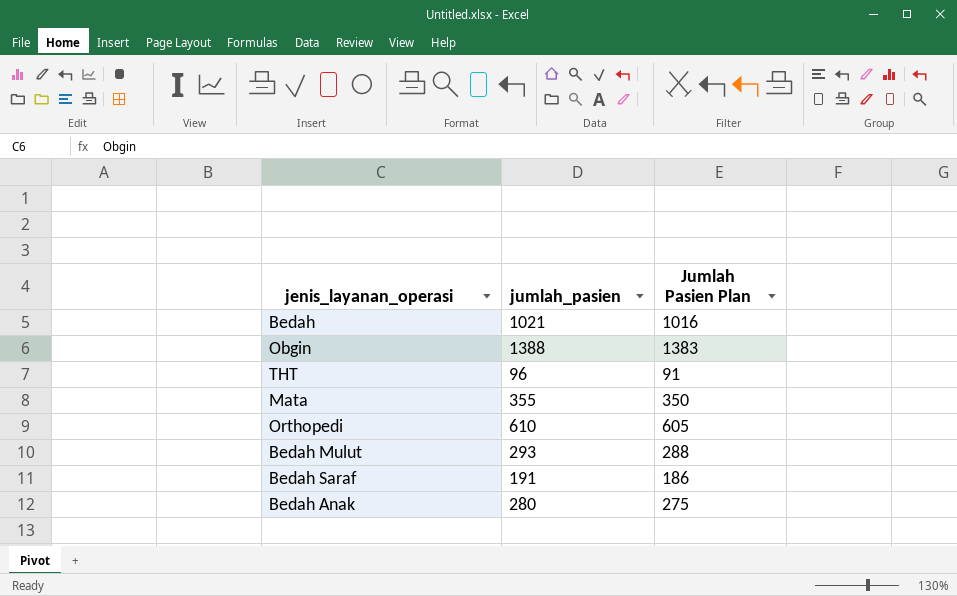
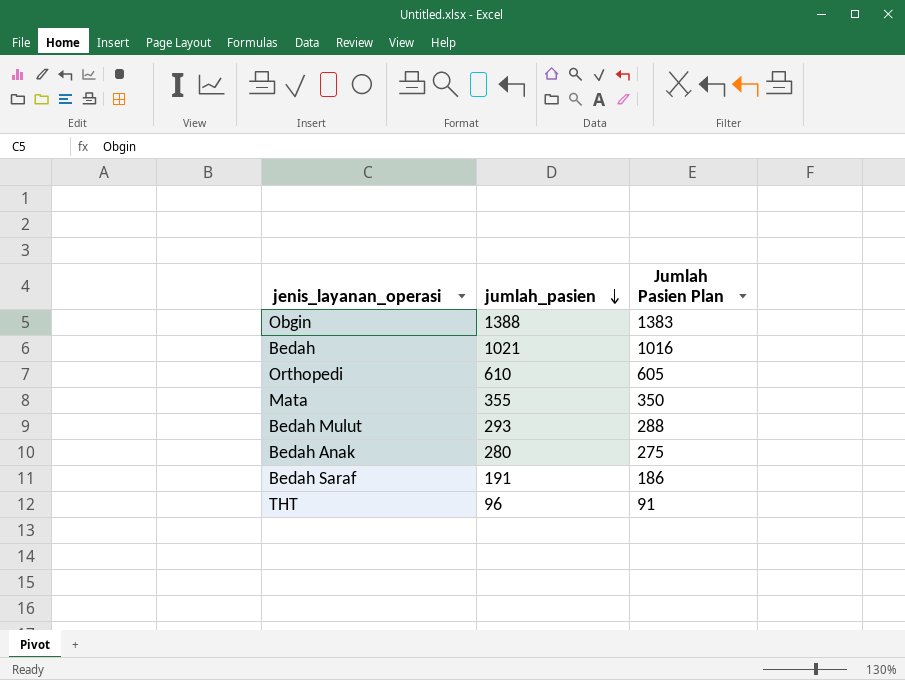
row order: none -> jumlah_pasien descending

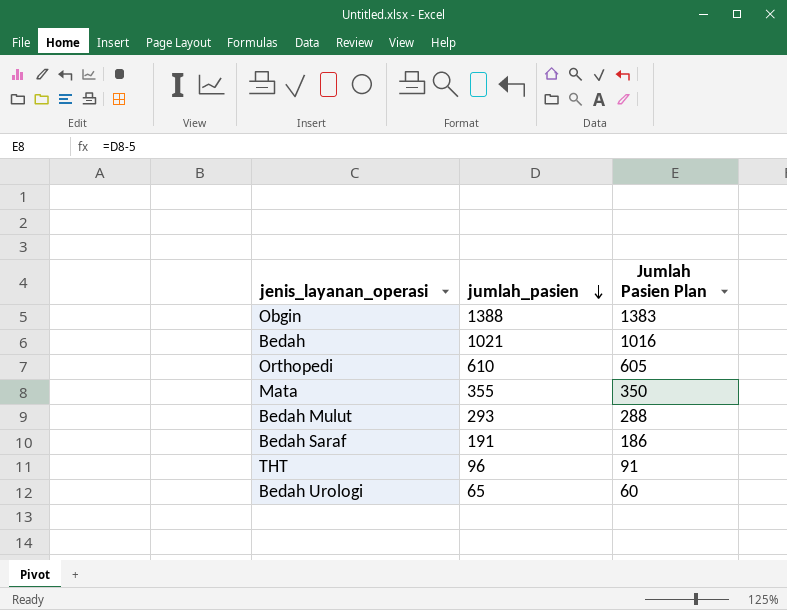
row Bedah Anak: 280 | 275 -> none
row Bedah Urologi: none -> 65 | 60

